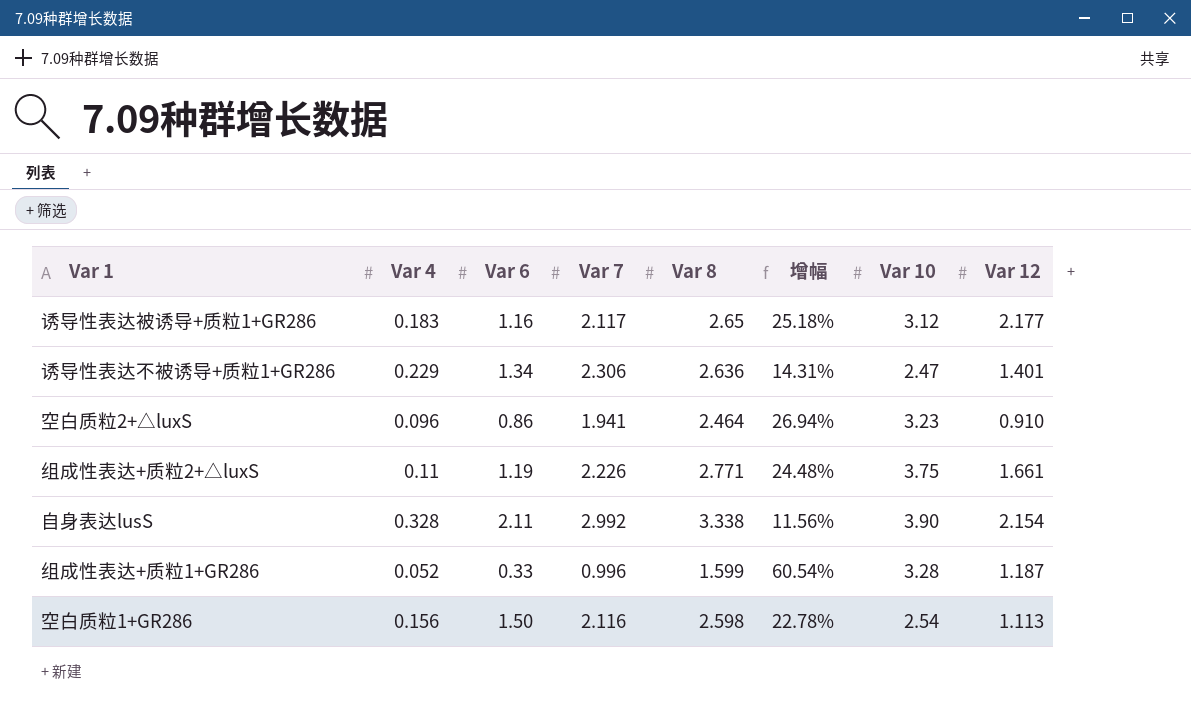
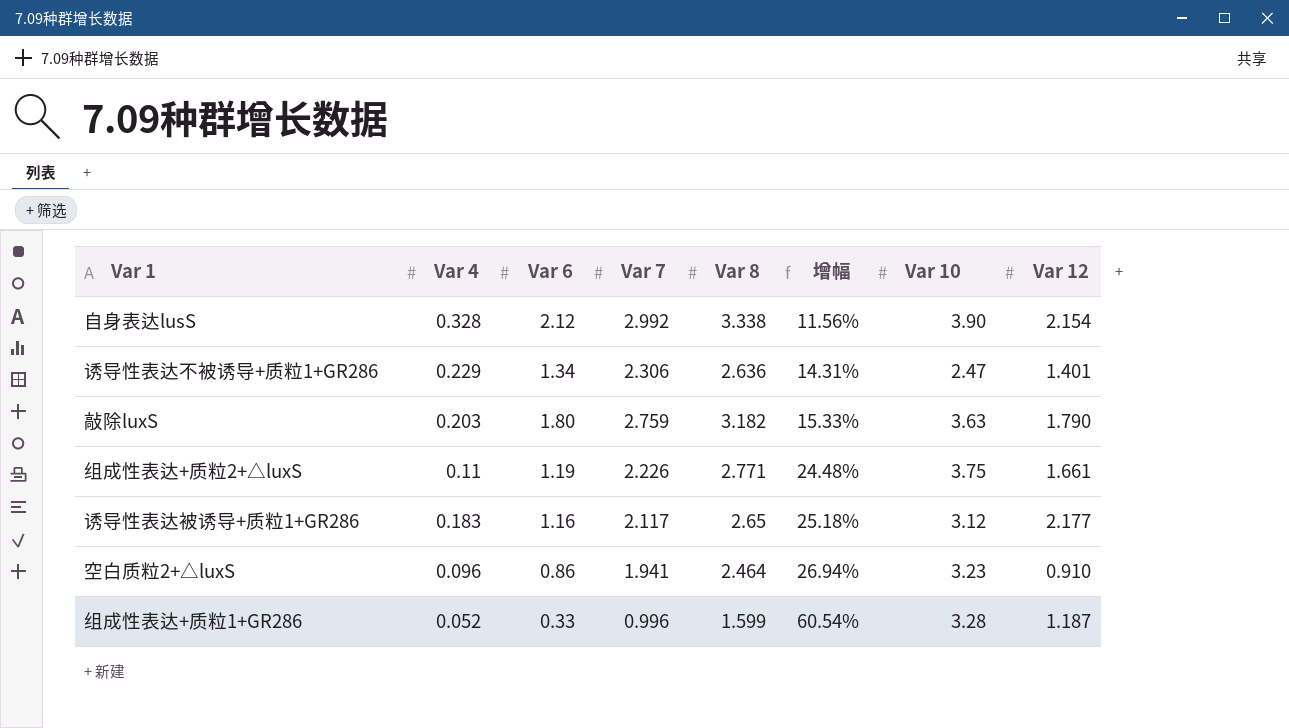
row order: none -> 增幅 ascending
row 空白质粒1+GR286: 0.156 | 1.50 | 2.116 | 2.598 | 22.78% | 2.54 | 1.113 -> none
自身表达lusS | Var 6: 2.11 -> 2.12
row 敲除luxS: none -> 0.203 | 1.80 | 2.759 | 3.182 | 15.33% | 3.63 | 1.790

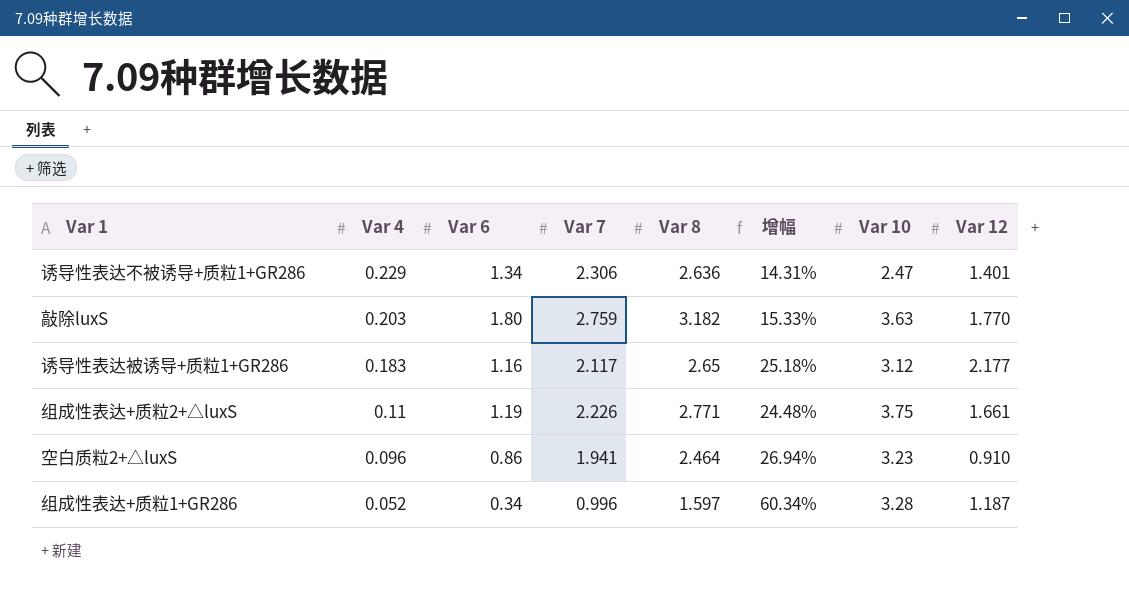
row order: 增幅 ascending -> Var 4 descending
row 自身表达lusS: 0.328 | 2.12 | 2.992 | 3.338 | 11.56% | 3.90 | 2.154 -> none
敲除luxS | Var 12: 1.790 -> 1.770
组成性表达+质粒1+GR286 | Var 6: 0.33 -> 0.34
组成性表达+质粒1+GR286 | Var 8: 1.599 -> 1.597
组成性表达+质粒1+GR286 | 增幅: 60.54% -> 60.34%

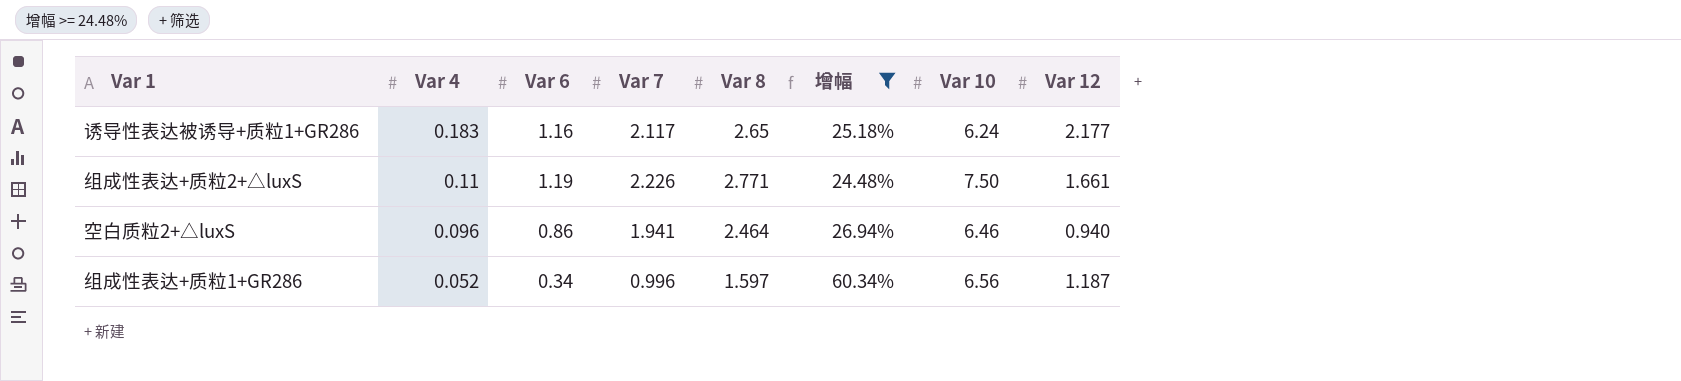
filter: none -> 增幅 >= 24.48%
诱导性表达被诱导+质粒1+GR286 | Var 10: 3.12 -> 6.24
组成性表达+质粒2+△luxS | Var 10: 3.75 -> 7.50
空白质粒2+△luxS | Var 10: 3.23 -> 6.46
空白质粒2+△luxS | Var 12: 0.910 -> 0.940
组成性表达+质粒1+GR286 | Var 10: 3.28 -> 6.56

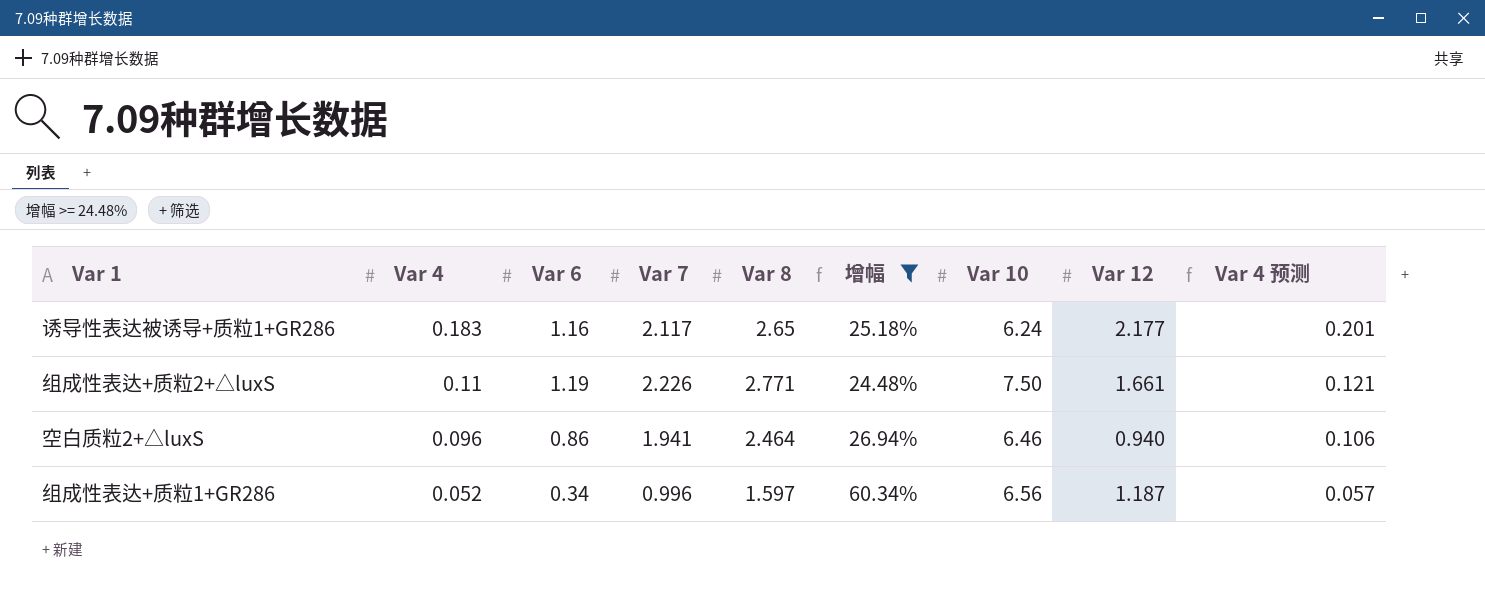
column Var 4 预测 | formula: none -> [Var 4] * 1.1

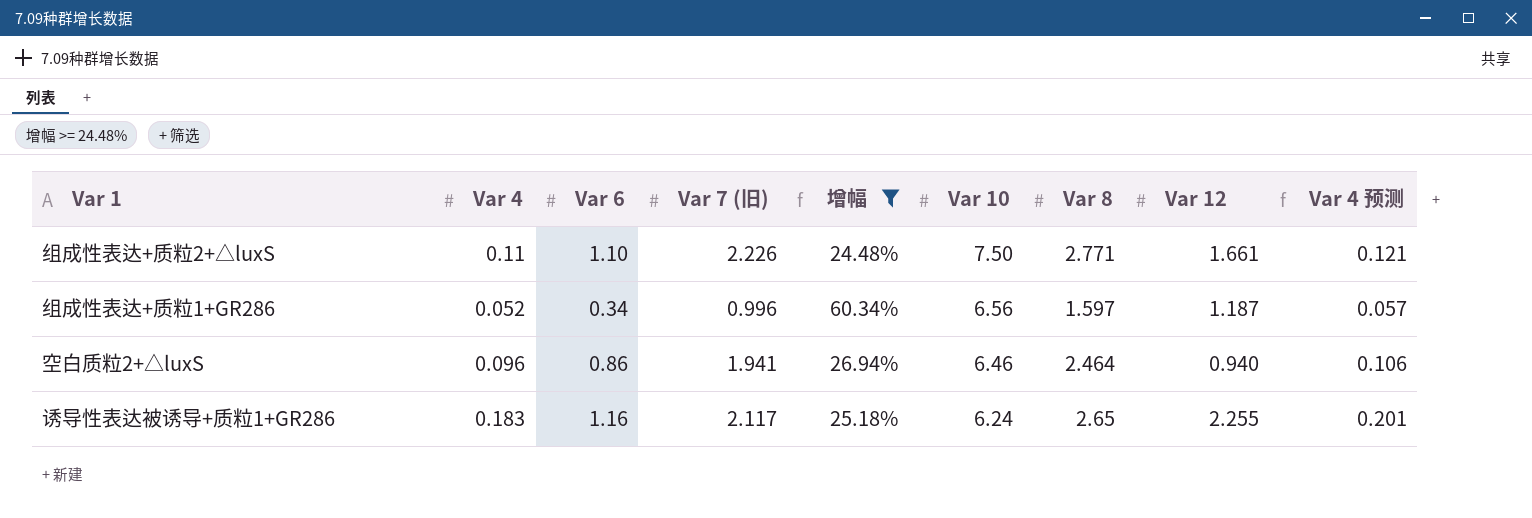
row order: Var 4 descending -> Var 10 descending
column name: Var 7 -> Var 7 (旧)
column Var 8 | position: 5 -> 7
组成性表达+质粒2+△luxS | Var 6: 1.19 -> 1.10
诱导性表达被诱导+质粒1+GR286 | Var 12: 2.177 -> 2.255

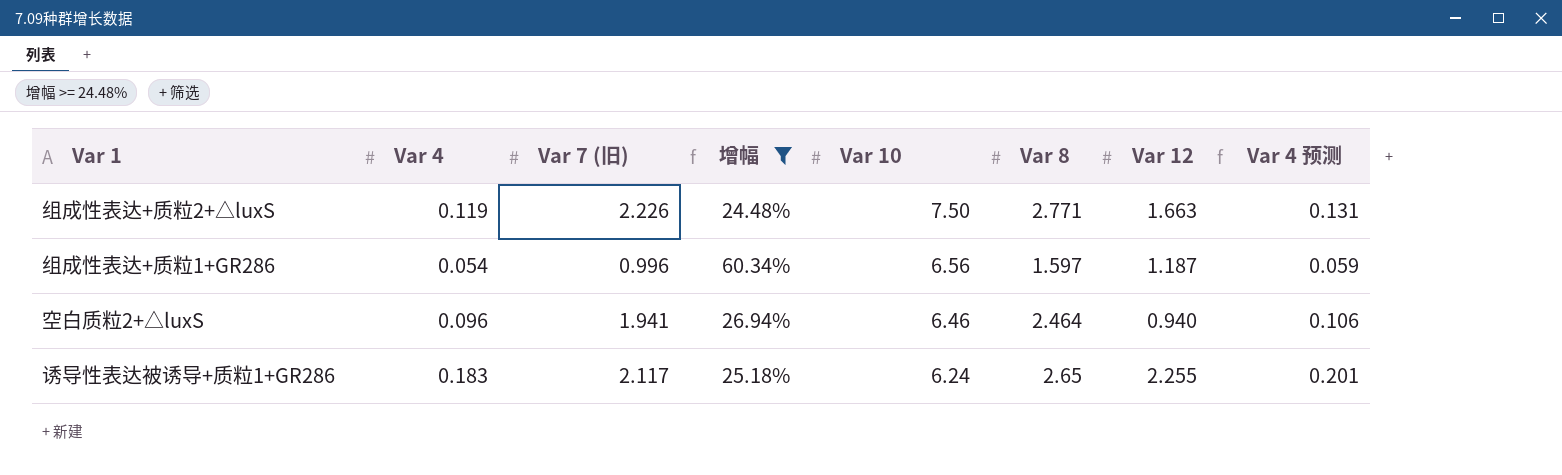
column Var 6 | position: 3 -> none
组成性表达+质粒2+△luxS | Var 4: 0.11 -> 0.119
组成性表达+质粒2+△luxS | Var 12: 1.661 -> 1.663
组成性表达+质粒2+△luxS | Var 4 预测: 0.121 -> 0.131
组成性表达+质粒1+GR286 | Var 4: 0.052 -> 0.054
组成性表达+质粒1+GR286 | Var 4 预测: 0.057 -> 0.059

